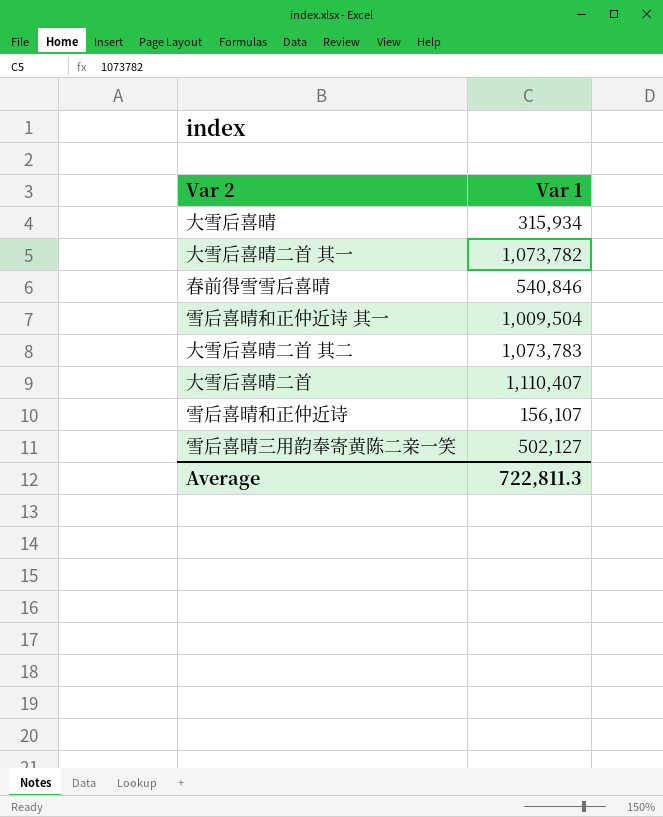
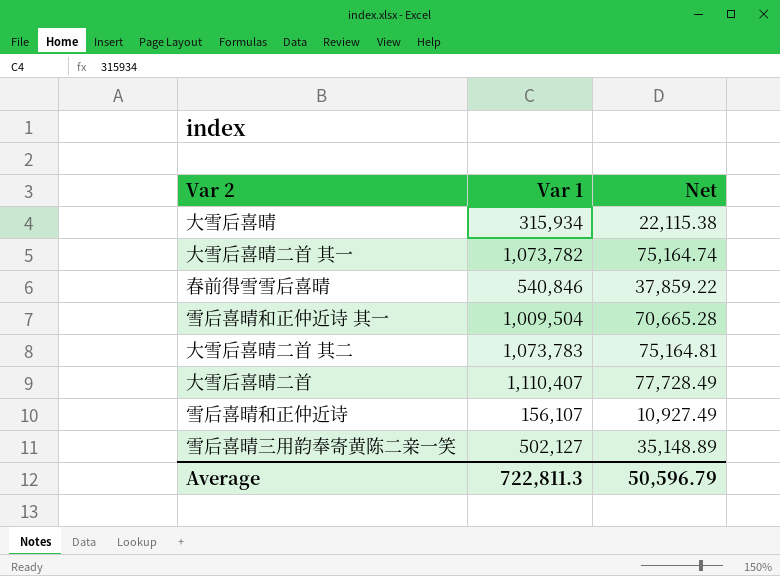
column Net | formula: none -> [Var 1] * 0.07

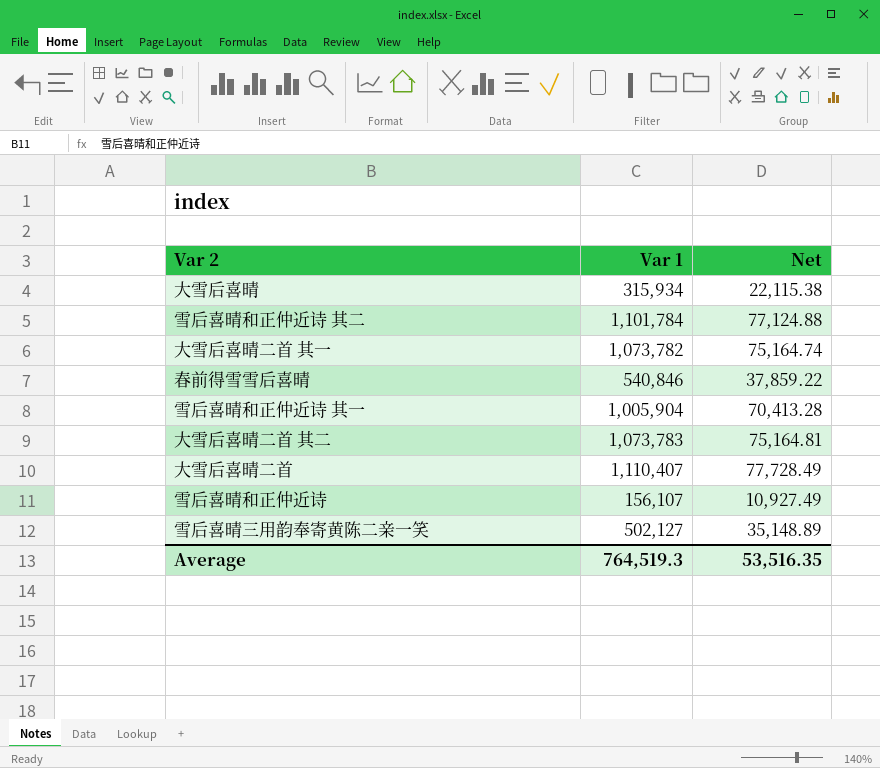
row 雪后喜晴和正仲近诗 其二: none -> 1,101,784 | 77,124.88
雪后喜晴和正仲近诗 其一 | Var 1: 1,009,504 -> 1,005,904
雪后喜晴和正仲近诗 其一 | Net: 70,665.28 -> 70,413.28
Average | Var 1: 722,811.3 -> 764,519.3
Average | Net: 50,596.79 -> 53,516.35

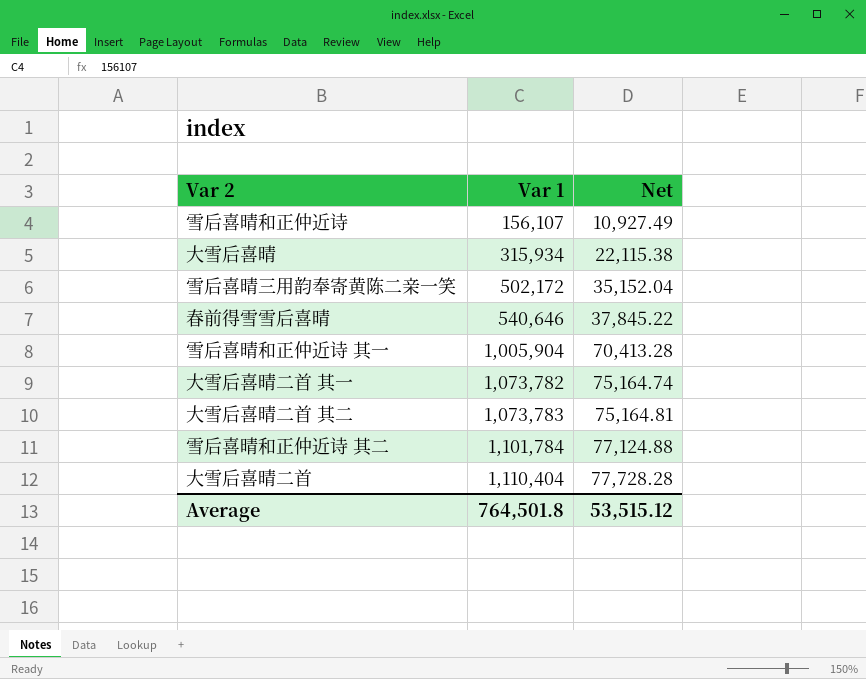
row order: none -> Var 1 ascending
雪后喜晴三用韵奉寄黄陈二亲一笑 | Var 1: 502,127 -> 502,172
雪后喜晴三用韵奉寄黄陈二亲一笑 | Net: 35,148.89 -> 35,152.04
春前得雪雪后喜晴 | Var 1: 540,846 -> 540,646
春前得雪雪后喜晴 | Net: 37,859.22 -> 37,845.22
大雪后喜晴二首 | Var 1: 1,110,407 -> 1,110,404
大雪后喜晴二首 | Net: 77,728.49 -> 77,728.28
Average | Var 1: 764,519.3 -> 764,501.8
Average | Net: 53,516.35 -> 53,515.12

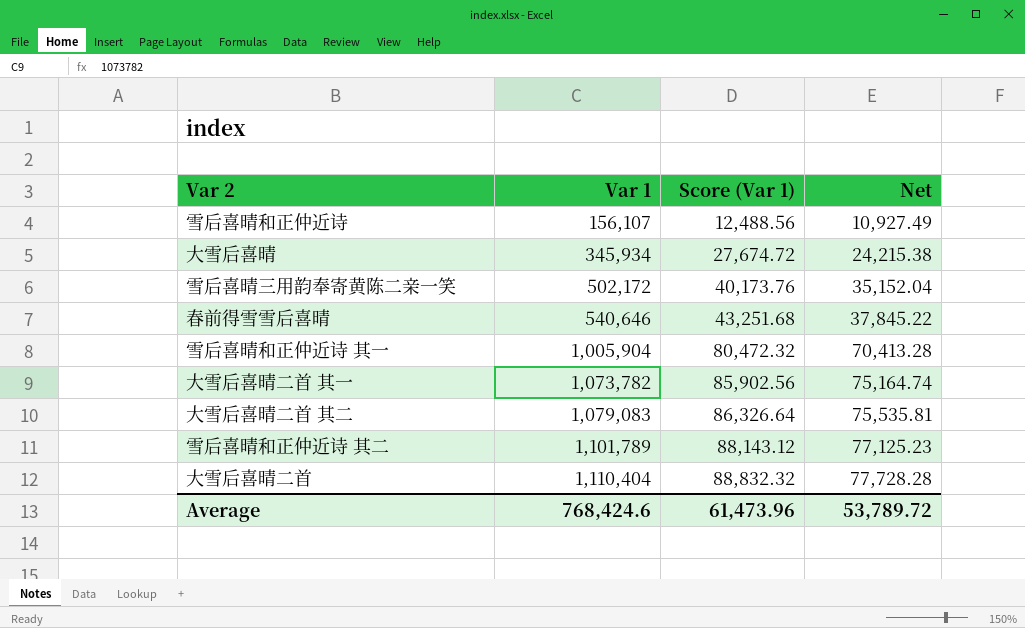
column Score (Var 1) | formula: none -> [Var 1] * 0.08
大雪后喜晴 | Var 1: 315,934 -> 345,934
大雪后喜晴 | Net: 22,115.38 -> 24,215.38
大雪后喜晴二首 其二 | Var 1: 1,073,783 -> 1,079,083
大雪后喜晴二首 其二 | Net: 75,164.81 -> 75,535.81
雪后喜晴和正仲近诗 其二 | Var 1: 1,101,784 -> 1,101,789
雪后喜晴和正仲近诗 其二 | Net: 77,124.88 -> 77,125.23
Average | Var 1: 764,501.8 -> 768,424.6
Average | Net: 53,515.12 -> 53,789.72

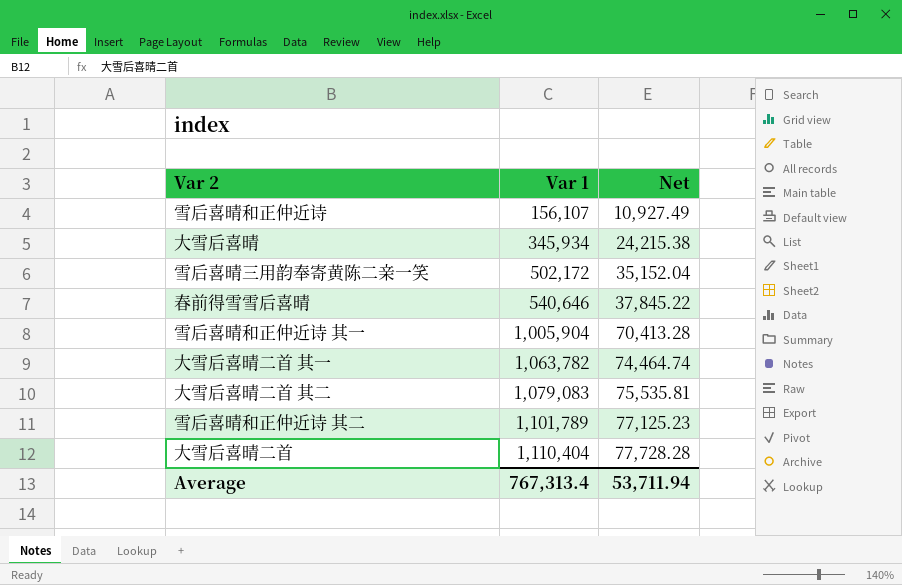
column Score (Var 1) | formula: [Var 1] * 0.08 -> none
大雪后喜晴二首 其一 | Var 1: 1,073,782 -> 1,063,782
大雪后喜晴二首 其一 | Net: 75,164.74 -> 74,464.74
Average | Var 1: 768,424.6 -> 767,313.4
Average | Net: 53,789.72 -> 53,711.94

